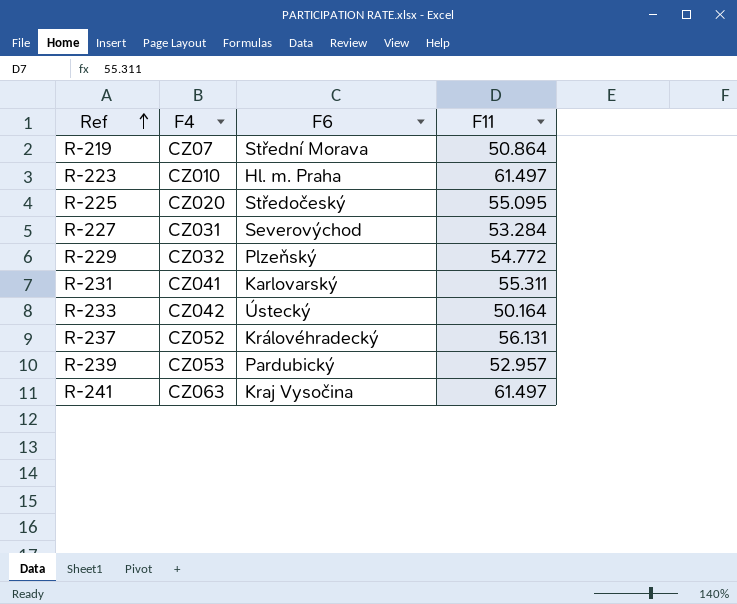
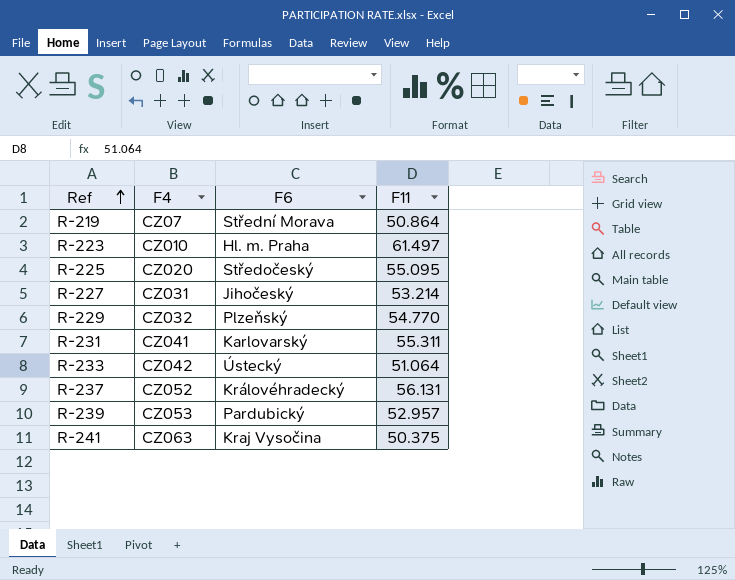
R-227 | F6: Severovýchod -> Jihočeský
R-227 | F11: 53.284 -> 53.214
R-229 | F11: 54.772 -> 54.770
R-233 | F11: 50.164 -> 51.064
R-241 | F11: 61.497 -> 50.375

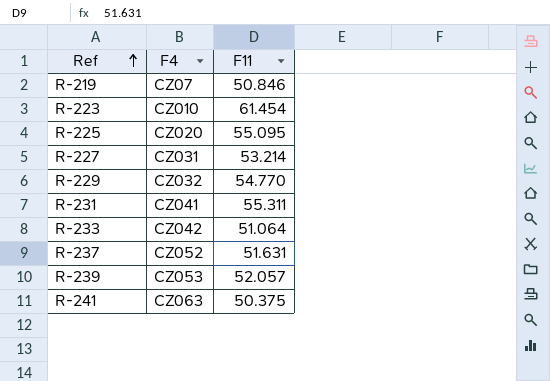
column F6 | position: 3 -> none
R-219 | F11: 50.864 -> 50.846
R-223 | F11: 61.497 -> 61.454
R-237 | F11: 56.131 -> 51.631
R-239 | F11: 52.957 -> 52.057

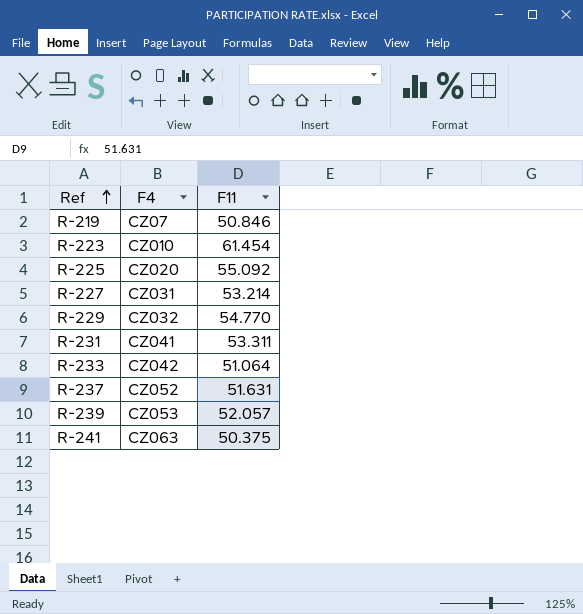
R-225 | F11: 55.095 -> 55.092
R-231 | F11: 55.311 -> 53.311

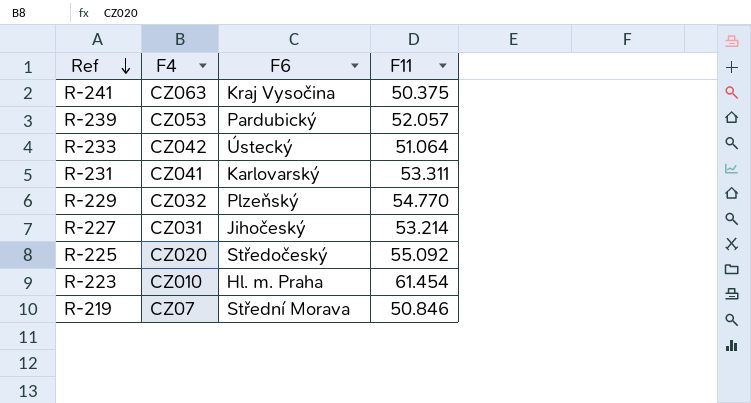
row order: Ref ascending -> Ref descending
column F6 | position: none -> 3
row R-237: CZ052 | 51.631 -> none

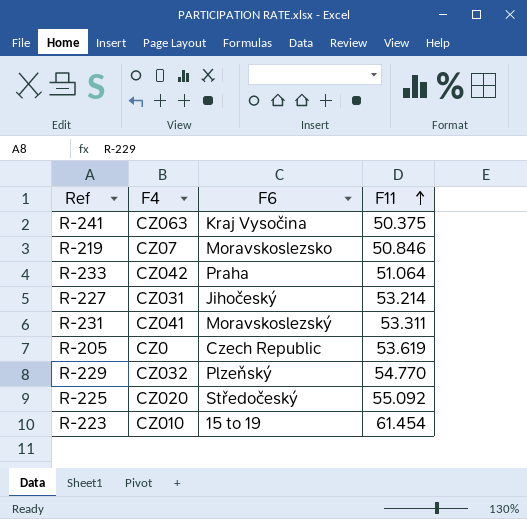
row order: Ref descending -> F11 ascending
row R-239: CZ053 | Pardubický | 52.057 -> none
R-219 | F6: Střední Morava -> Moravskoslezsko
R-233 | F6: Ústecký -> Praha
R-231 | F6: Karlovarský -> Moravskoslezský
row R-205: none -> CZ0 | Czech Republic | 53.619
R-223 | F6: Hl. m. Praha -> 15 to 19

